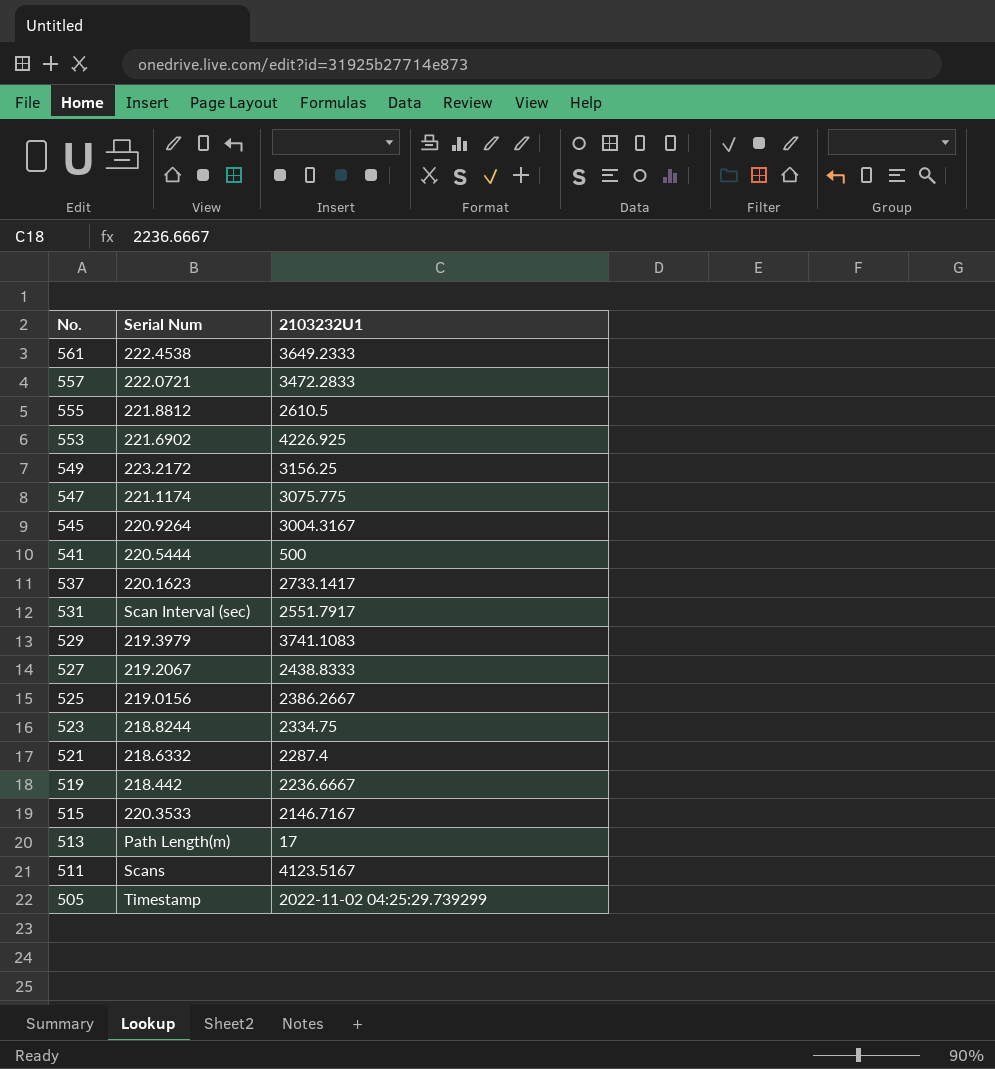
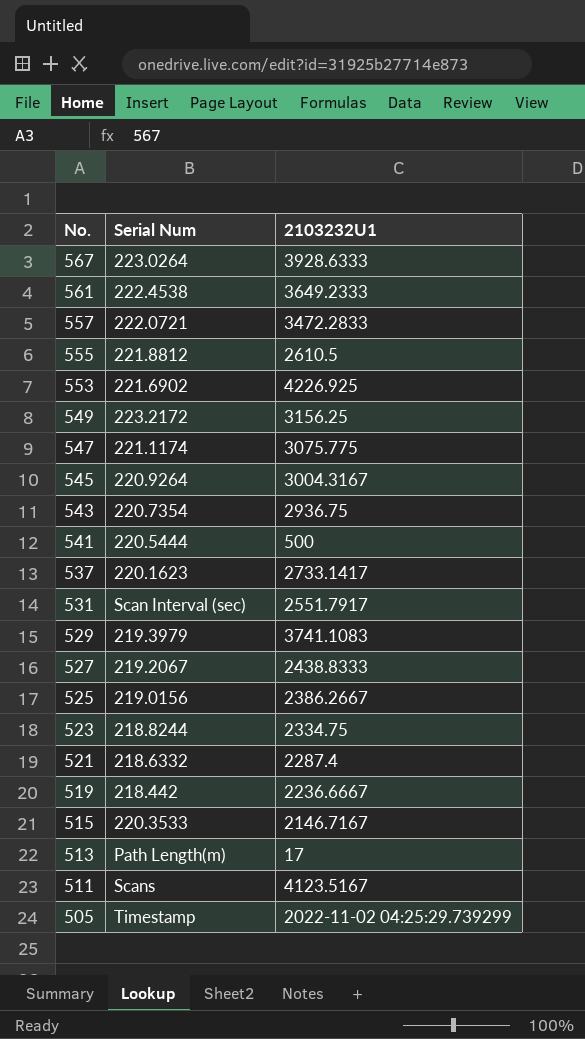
row 567: none -> 223.0264 | 3928.6333
row 543: none -> 220.7354 | 2936.75

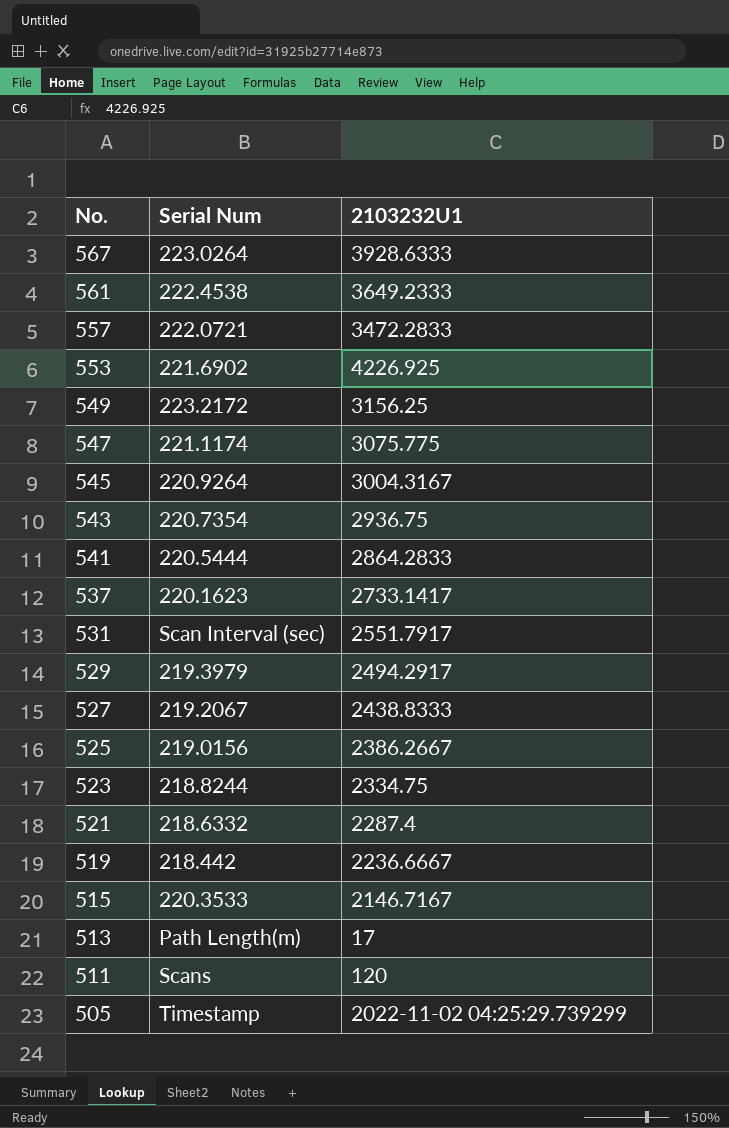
row 555: 221.8812 | 2610.5 -> none
541 | 2103232U1: 500 -> 2864.2833
529 | 2103232U1: 3741.1083 -> 2494.2917
511 | 2103232U1: 4123.5167 -> 120

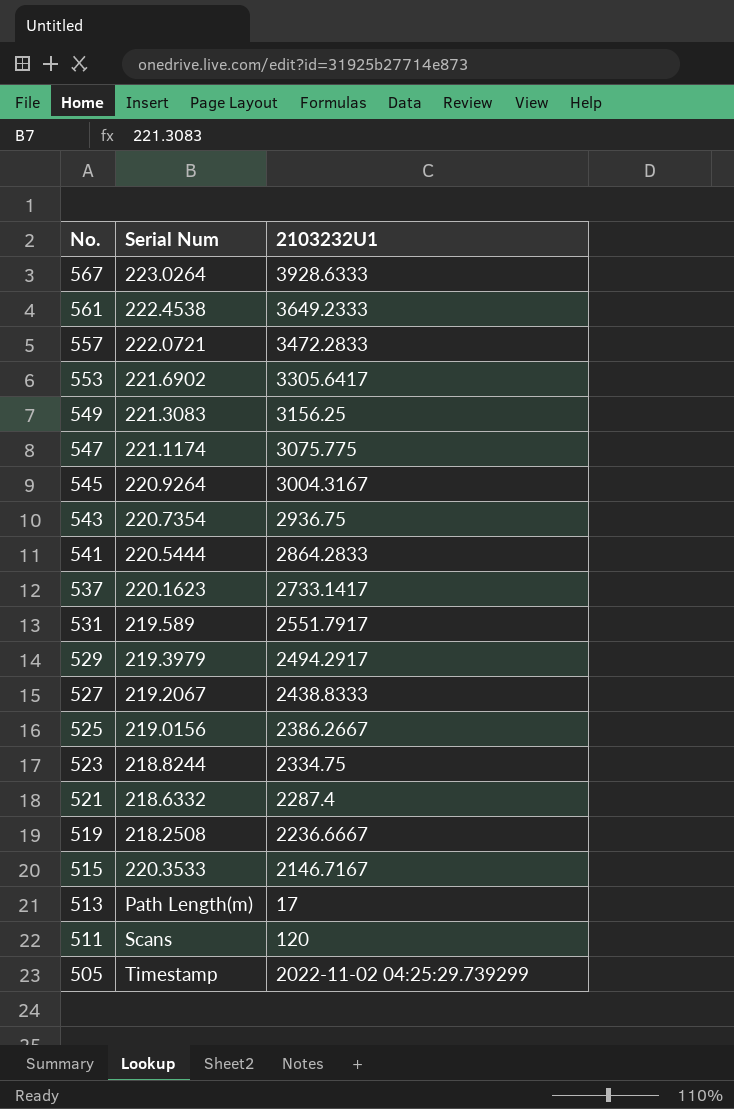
553 | 2103232U1: 4226.925 -> 3305.6417
549 | Serial Num: 223.2172 -> 221.3083
531 | Serial Num: Scan Interval (sec) -> 219.589
519 | Serial Num: 218.442 -> 218.2508

